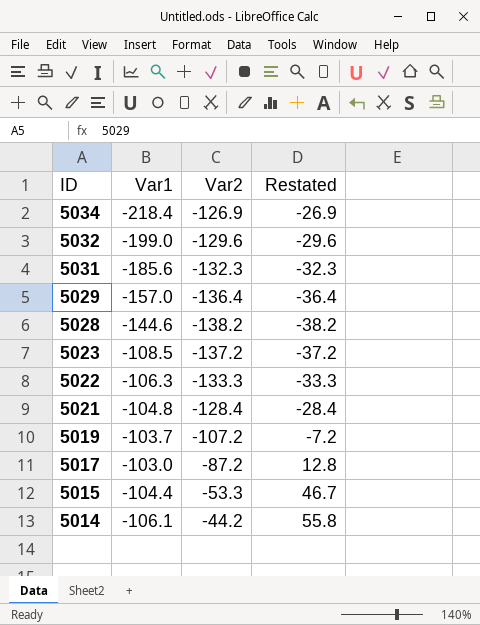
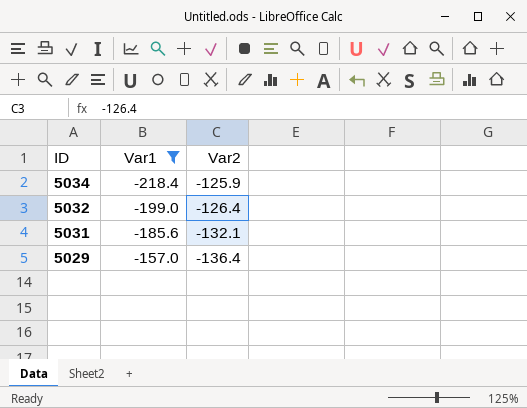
filter: none -> Var1 <= -157.0
column Restated | formula: [Var2] + 100 -> none
5034 | Var2: -126.9 -> -125.9
5032 | Var2: -129.6 -> -126.4
5031 | Var2: -132.3 -> -132.1

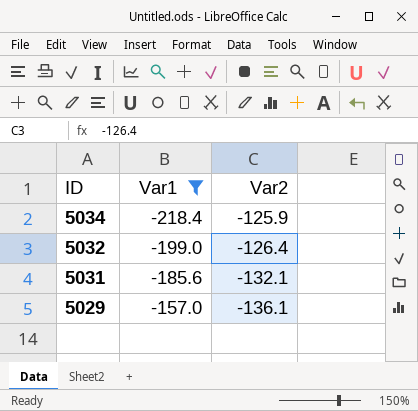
5029 | Var2: -136.4 -> -136.1

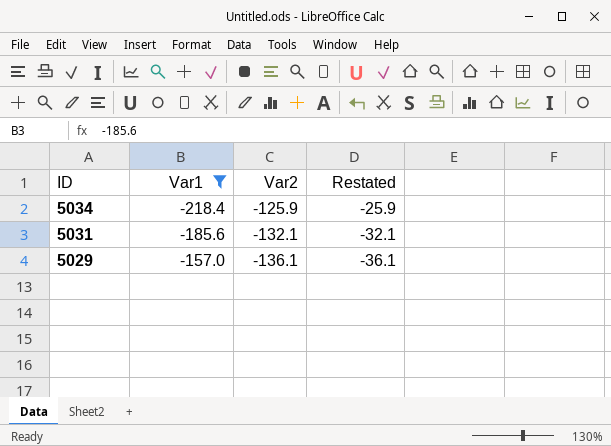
column Restated | formula: none -> [Var2] + 100
row 5032: -199.0 | -126.4 -> none

